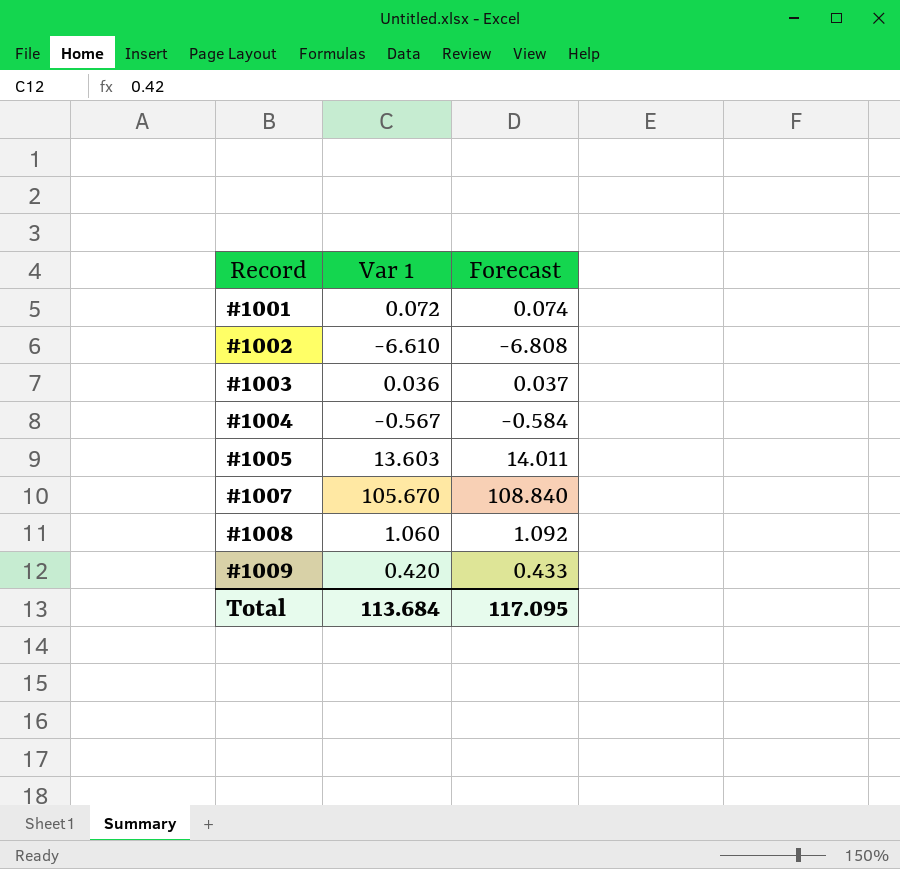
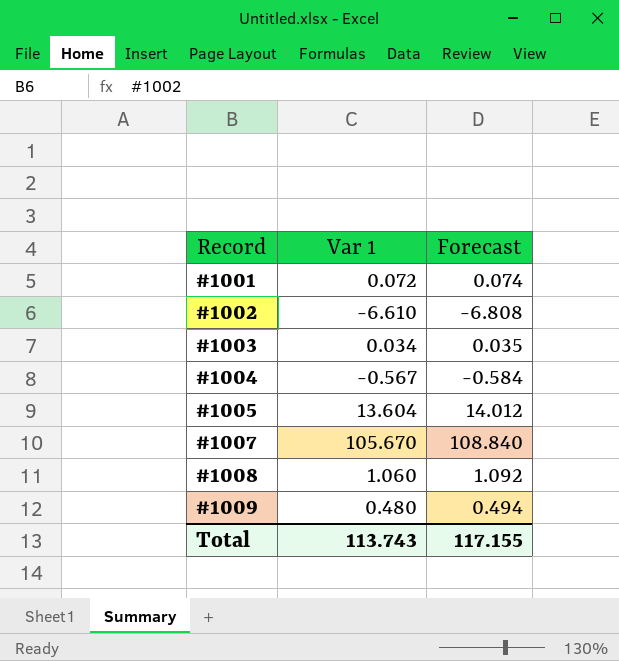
#1003 | Var 1: 0.036 -> 0.034
#1003 | Forecast: 0.037 -> 0.035
#1005 | Var 1: 13.603 -> 13.604
#1005 | Forecast: 14.011 -> 14.012
#1009 | Var 1: 0.420 -> 0.480
#1009 | Forecast: 0.433 -> 0.494
Total | Var 1: 113.684 -> 113.743
Total | Forecast: 117.095 -> 117.155

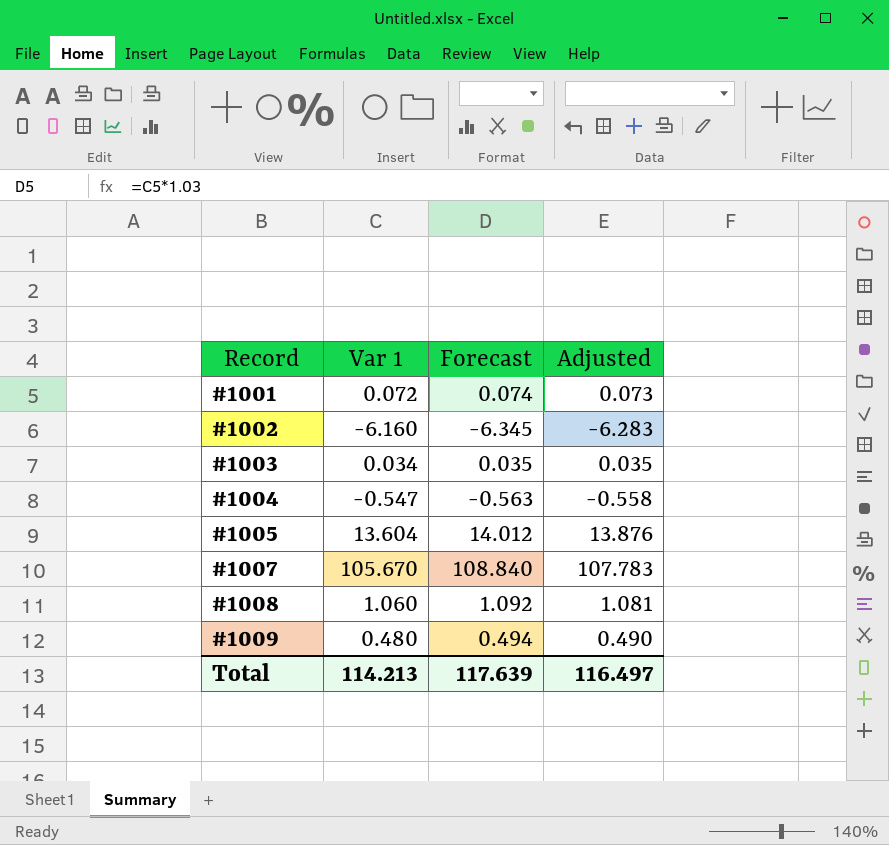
column Adjusted | formula: none -> [Var 1] * 1.02
#1002 | Var 1: -6.610 -> -6.160
#1002 | Forecast: -6.808 -> -6.345
#1004 | Var 1: -0.567 -> -0.547
#1004 | Forecast: -0.584 -> -0.563
Total | Var 1: 113.743 -> 114.213
Total | Forecast: 117.155 -> 117.639

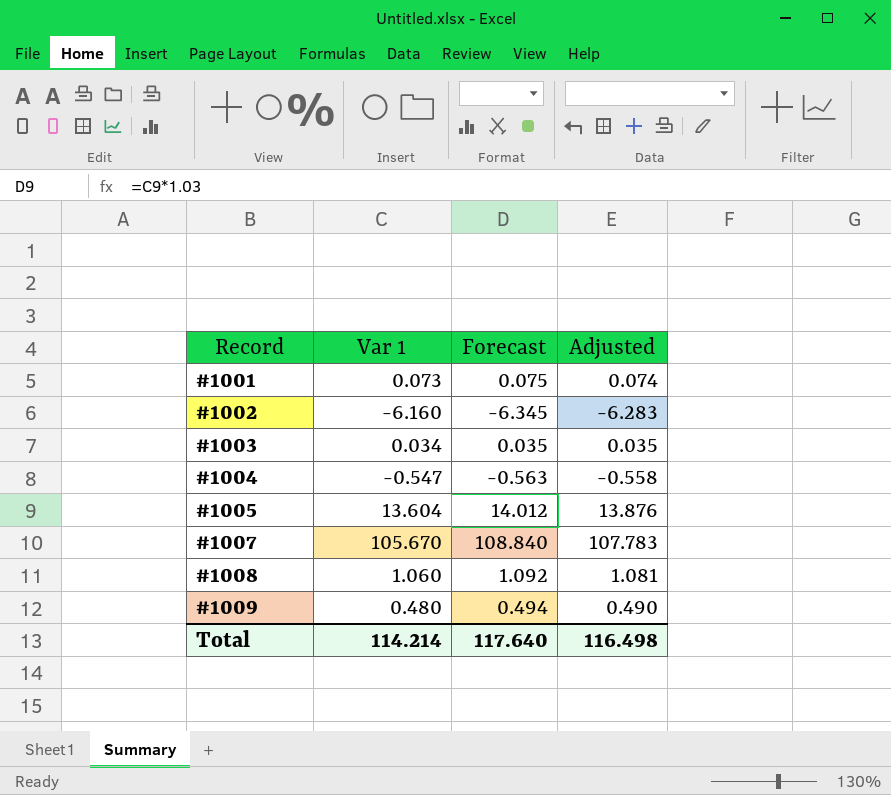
#1001 | Var 1: 0.072 -> 0.073
#1001 | Forecast: 0.074 -> 0.075
#1001 | Adjusted: 0.073 -> 0.074
Total | Var 1: 114.213 -> 114.214
Total | Forecast: 117.639 -> 117.640
Total | Adjusted: 116.497 -> 116.498

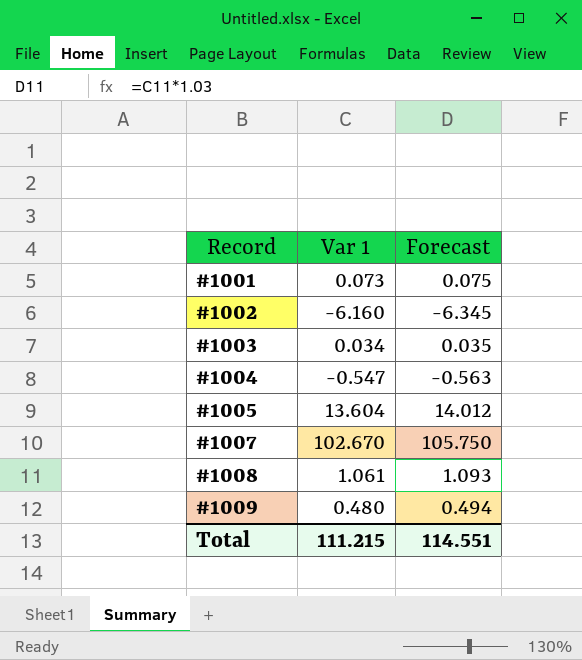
column Adjusted | formula: [Var 1] * 1.02 -> none
#1007 | Var 1: 105.670 -> 102.670
#1007 | Forecast: 108.840 -> 105.750
#1008 | Var 1: 1.060 -> 1.061
#1008 | Forecast: 1.092 -> 1.093
Total | Var 1: 114.214 -> 111.215
Total | Forecast: 117.640 -> 114.551

